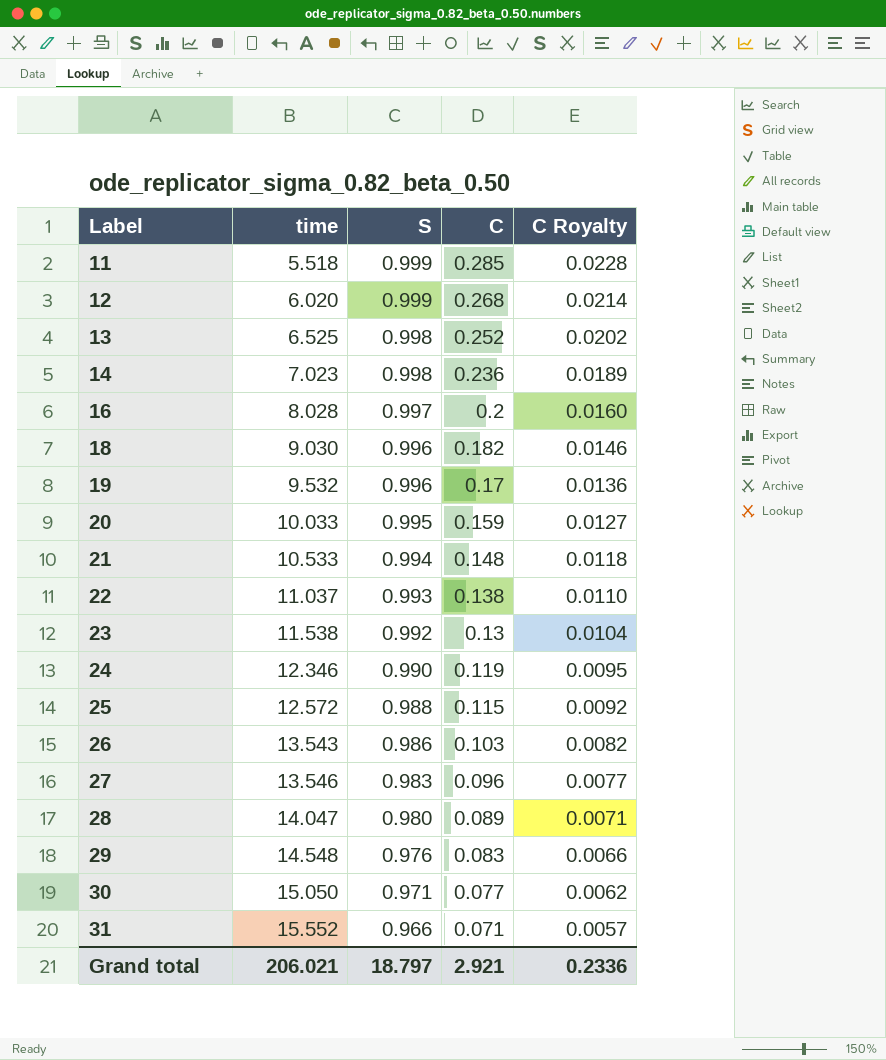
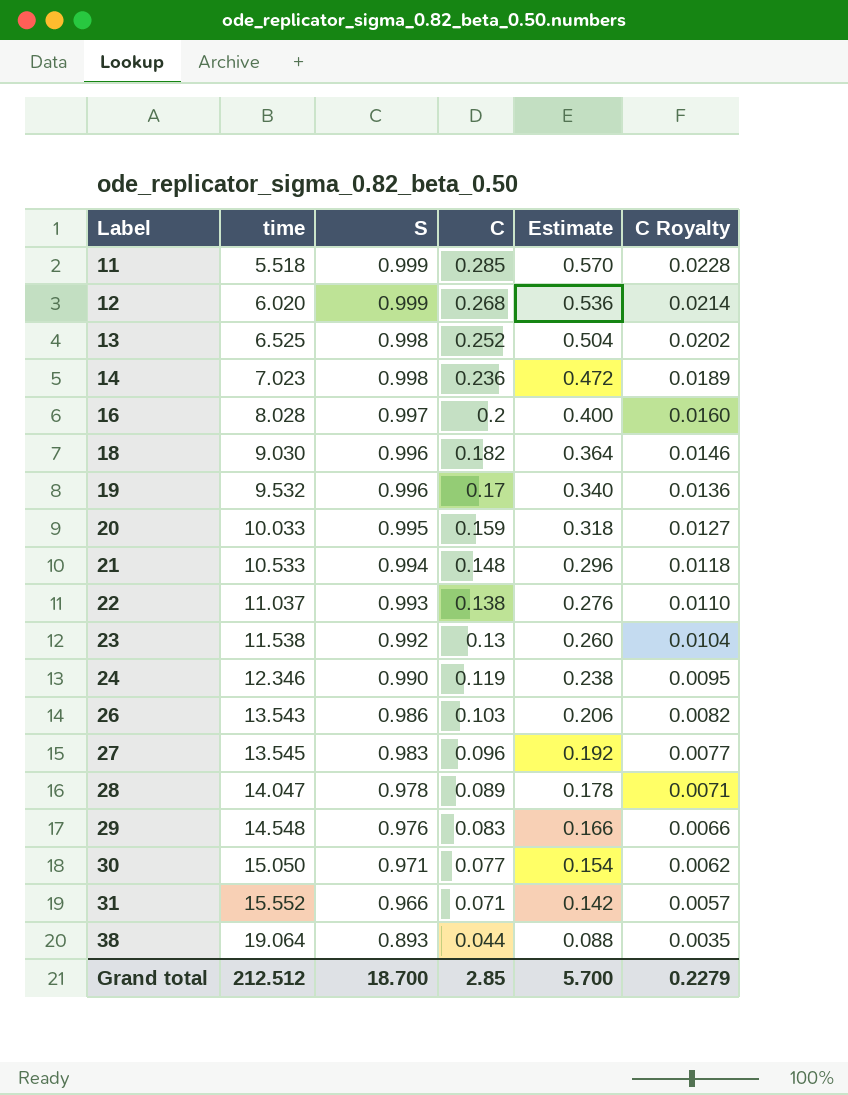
column Estimate | formula: none -> [C] * 2
row 25: 12.572 | 0.988 | 0.115 | 0.0092 -> none
27 | time: 13.546 -> 13.545
28 | S: 0.980 -> 0.978
row 38: none -> 19.064 | 0.893 | 0.044 | 0.088 | 0.0035
Grand total | time: 206.021 -> 212.512
Grand total | S: 18.797 -> 18.700
Grand total | C: 2.921 -> 2.85
Grand total | C Royalty: 0.2336 -> 0.2279

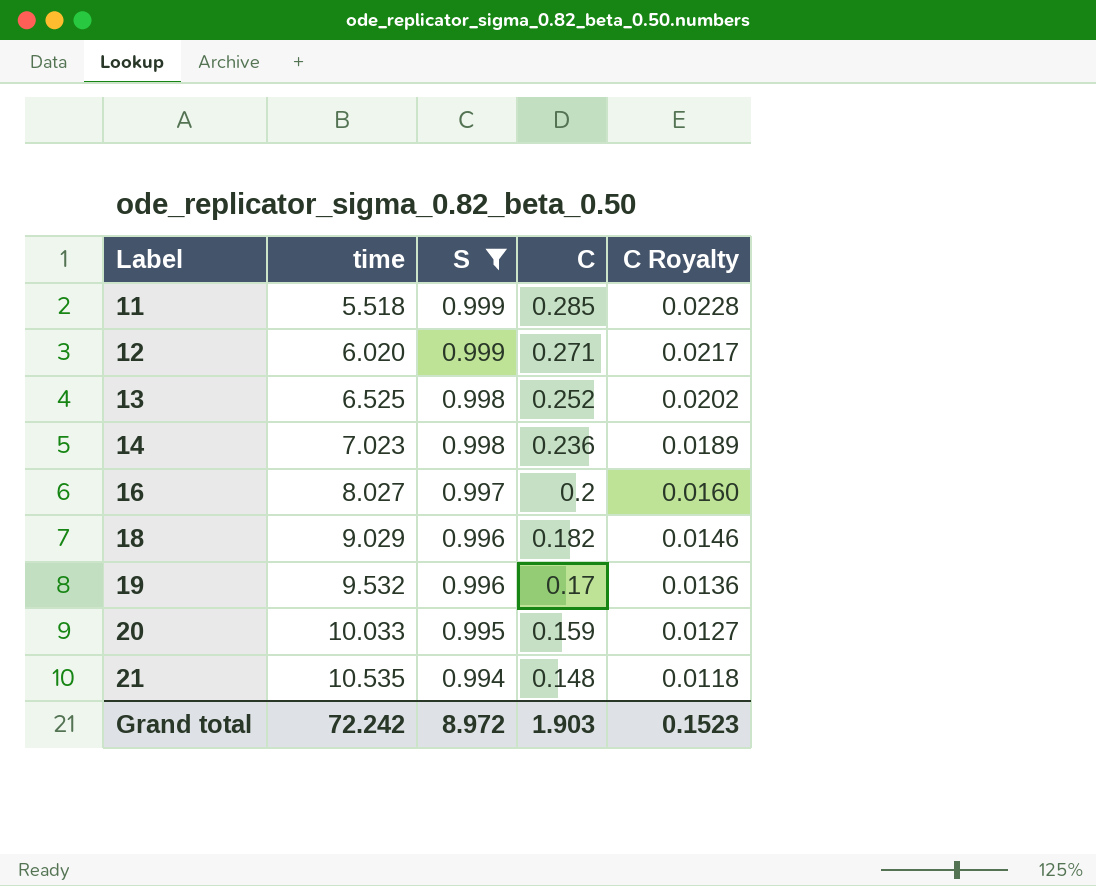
filter: none -> S >= 0.994
column Estimate | formula: [C] * 2 -> none
12 | C: 0.268 -> 0.271
12 | C Royalty: 0.0214 -> 0.0217
16 | time: 8.028 -> 8.027
18 | time: 9.030 -> 9.029
21 | time: 10.533 -> 10.535
Grand total | time: 212.512 -> 72.242
Grand total | S: 18.700 -> 8.972
Grand total | C: 2.85 -> 1.903
Grand total | C Royalty: 0.2279 -> 0.1523

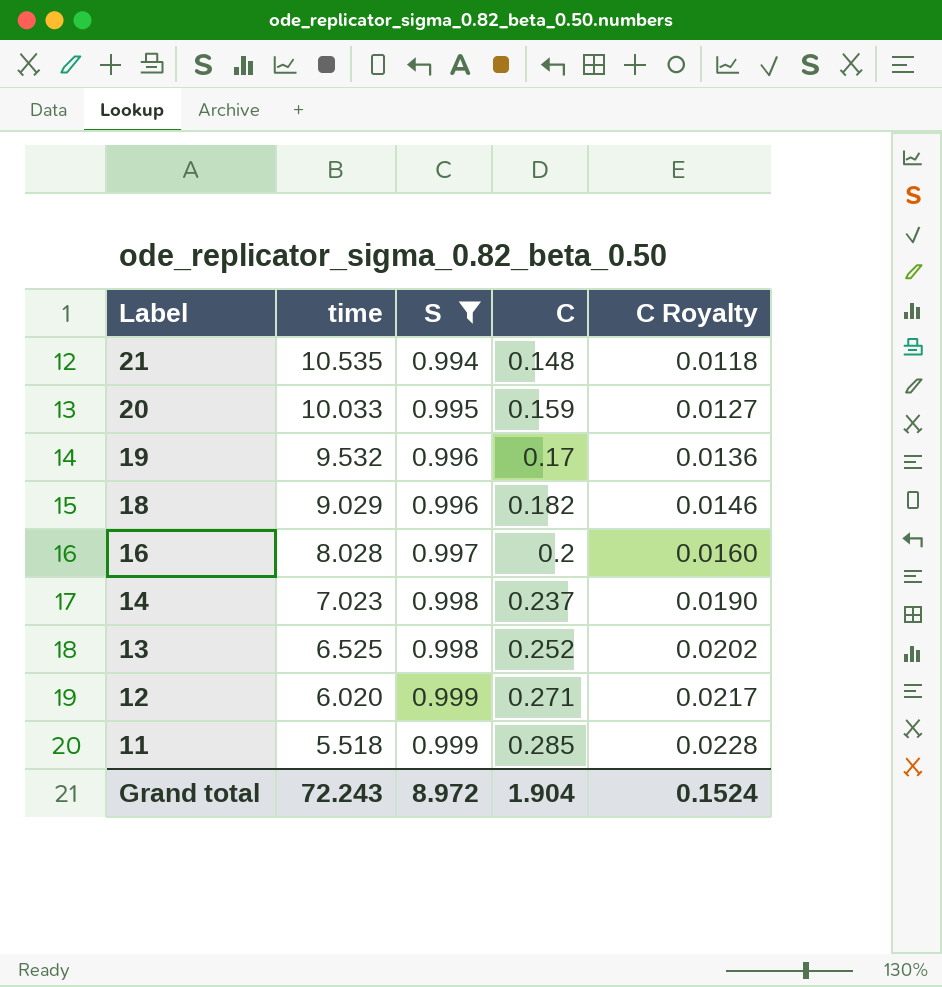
row order: Label ascending -> Label descending
16 | time: 8.027 -> 8.028
14 | C: 0.236 -> 0.237
14 | C Royalty: 0.0189 -> 0.0190
Grand total | time: 72.242 -> 72.243
Grand total | C: 1.903 -> 1.904
Grand total | C Royalty: 0.1523 -> 0.1524

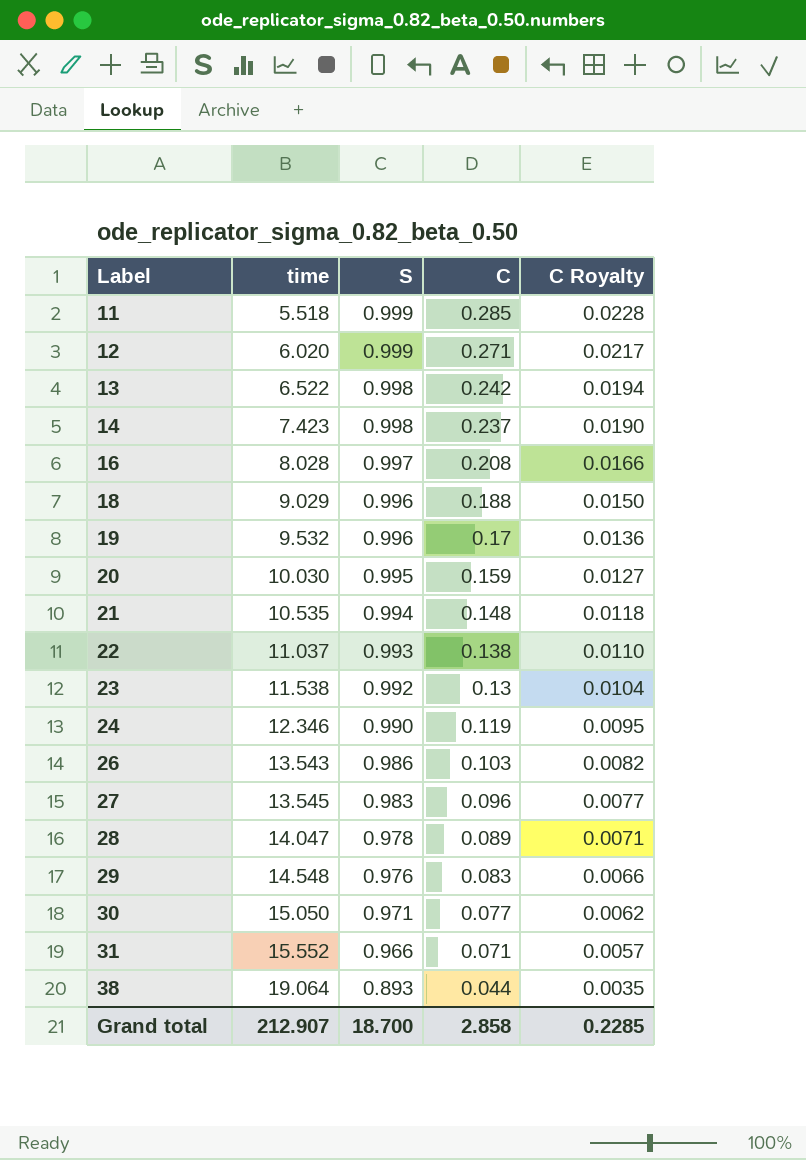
filter: S >= 0.994 -> none
row order: Label descending -> Label ascending
13 | time: 6.525 -> 6.522
13 | C: 0.252 -> 0.242
13 | C Royalty: 0.0202 -> 0.0194
14 | time: 7.023 -> 7.423
16 | C: 0.2 -> 0.208
16 | C Royalty: 0.0160 -> 0.0166
18 | C: 0.182 -> 0.188
18 | C Royalty: 0.0146 -> 0.0150
20 | time: 10.033 -> 10.030
Grand total | time: 72.243 -> 212.907
Grand total | S: 8.972 -> 18.700
Grand total | C: 1.904 -> 2.858
Grand total | C Royalty: 0.1524 -> 0.2285

